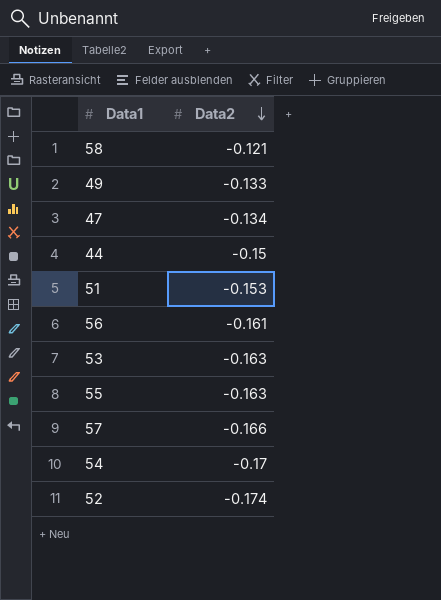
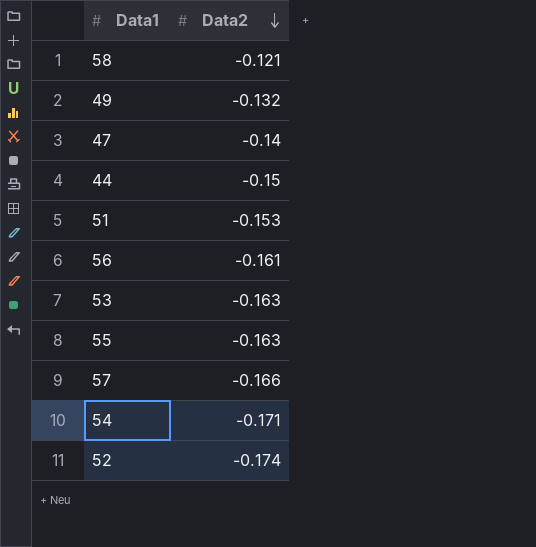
49 | Data2: -0.133 -> -0.132
47 | Data2: -0.134 -> -0.14
54 | Data2: -0.17 -> -0.171

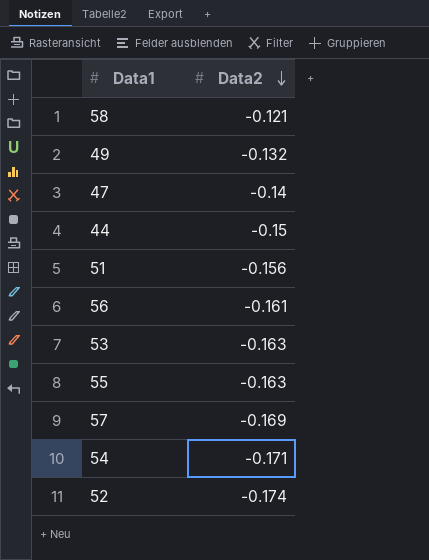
51 | Data2: -0.153 -> -0.156
57 | Data2: -0.166 -> -0.169

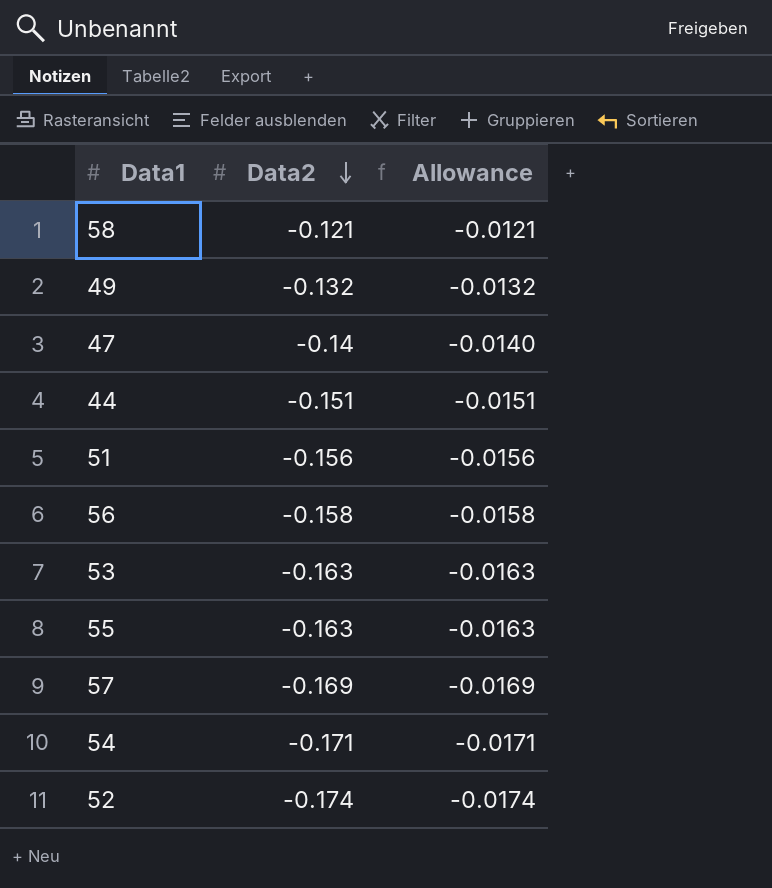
column Allowance | formula: none -> [Data2] * 0.1
44 | Data2: -0.15 -> -0.151
56 | Data2: -0.161 -> -0.158

